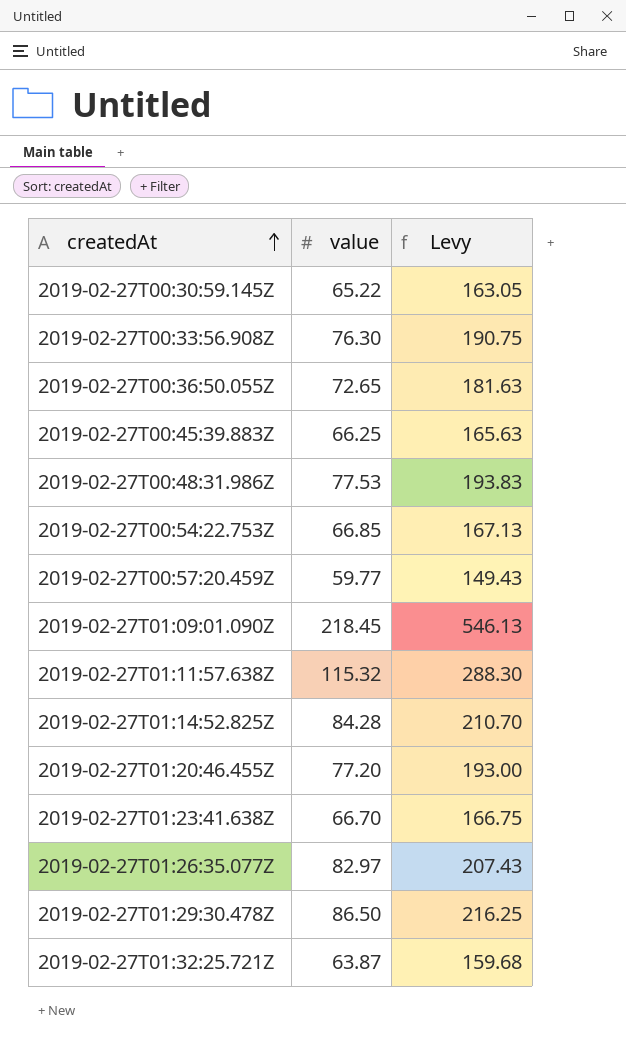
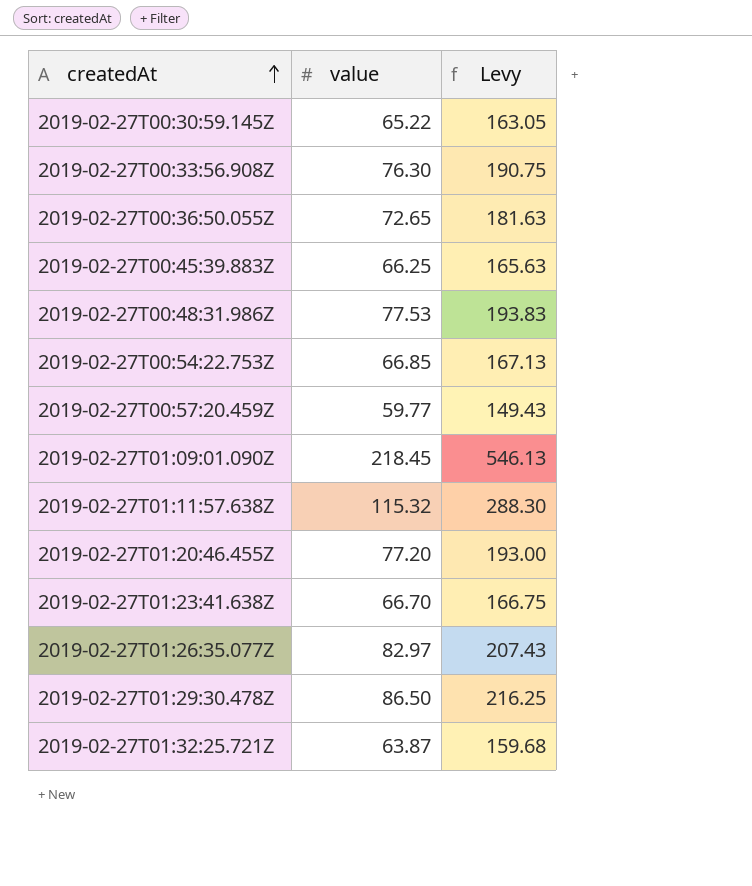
row 2019-02-27T01:14:52.825Z: 84.28 | 210.70 -> none

